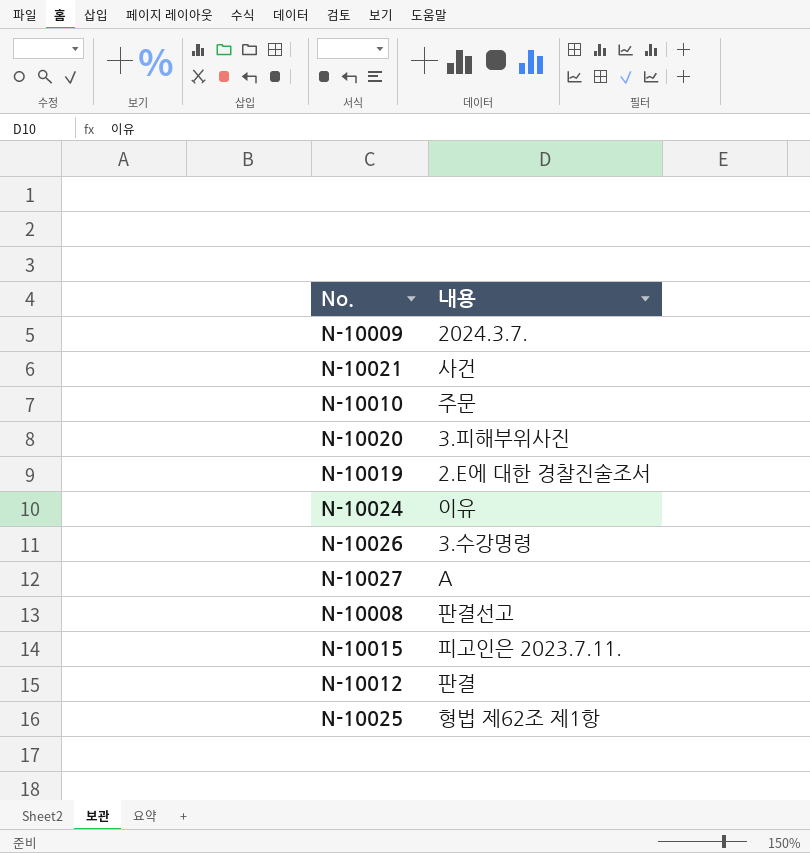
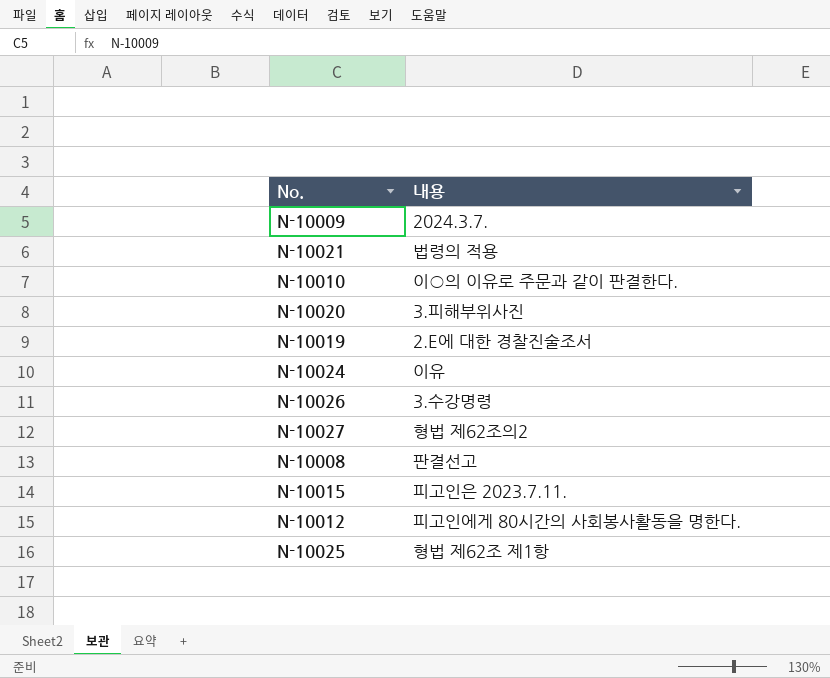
N-10021 | 내용: 사건 -> 법령의 적용
N-10010 | 내용: 주문 -> 이○의 이유로 주문과 같이 판결한다.
N-10027 | 내용: A -> 형법 제62조의2
N-10012 | 내용: 판결 -> 피고인에게 80시간의 사회봉사활동을 명한다.

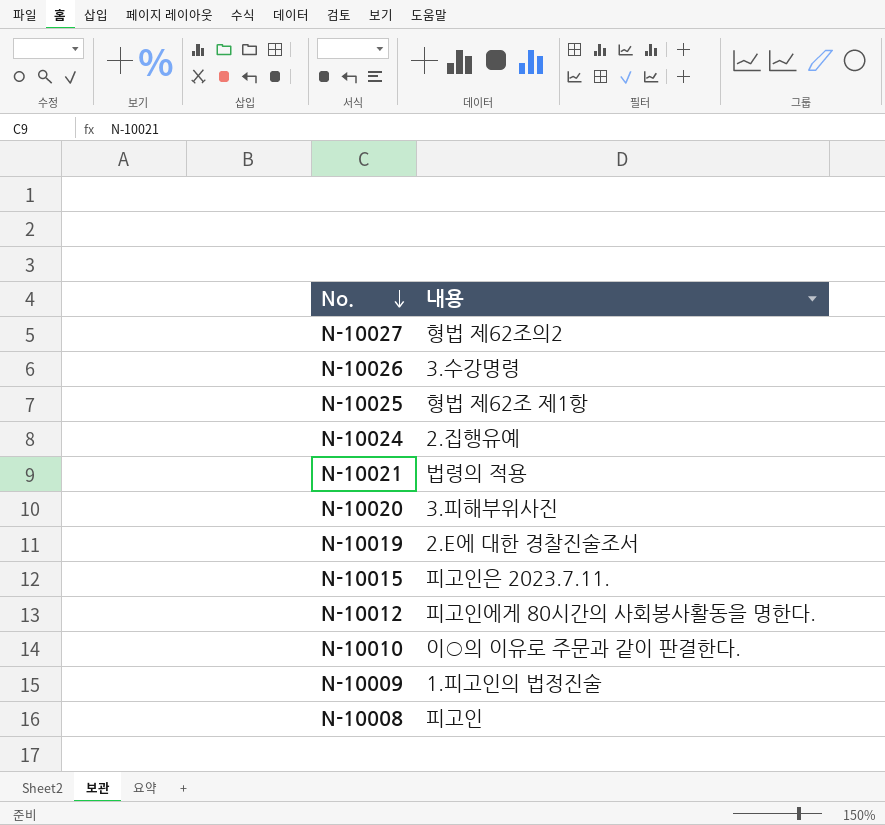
row order: none -> No. descending
N-10024 | 내용: 이유 -> 2.집행유예
N-10009 | 내용: 2024.3.7. -> 1.피고인의 법정진술
N-10008 | 내용: 판결선고 -> 피고인

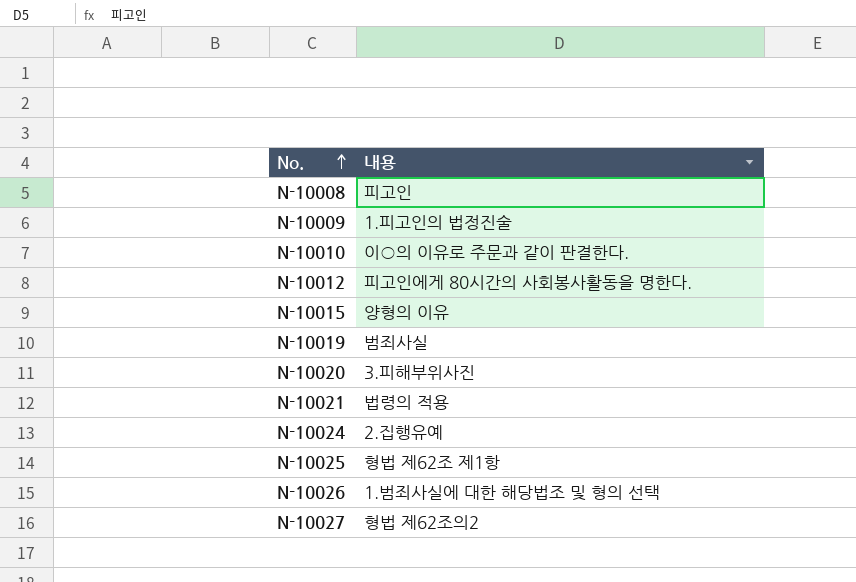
row order: No. descending -> No. ascending
N-10015 | 내용: 피고인은 2023.7.11. -> 양형의 이유
N-10019 | 내용: 2.E에 대한 경찰진술조서 -> 범죄사실
N-10026 | 내용: 3.수강명령 -> 1.범죄사실에 대한 해당법조 및 형의 선택

